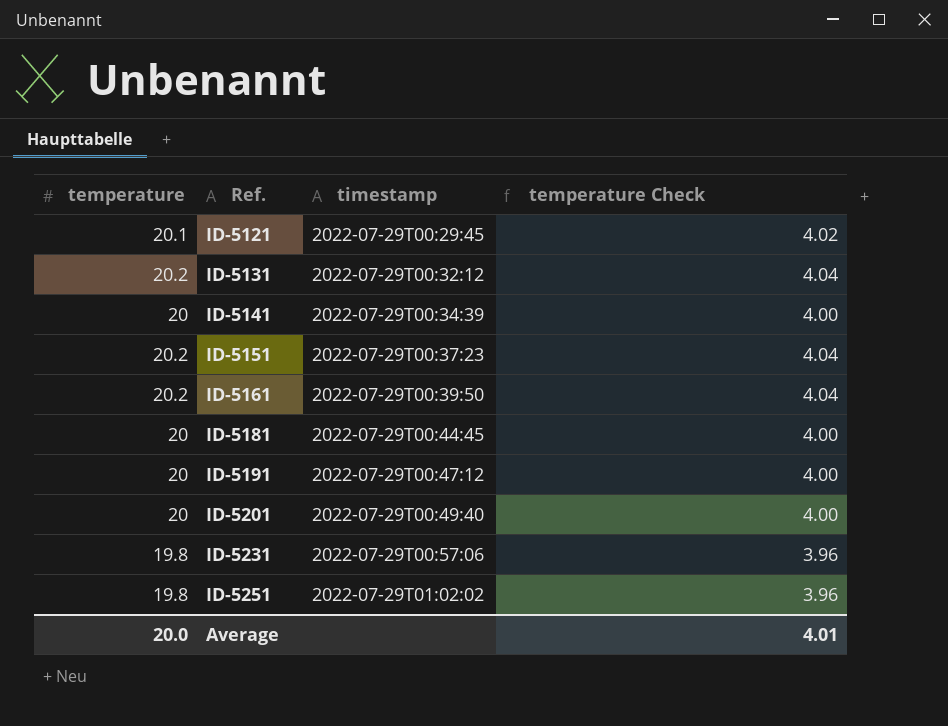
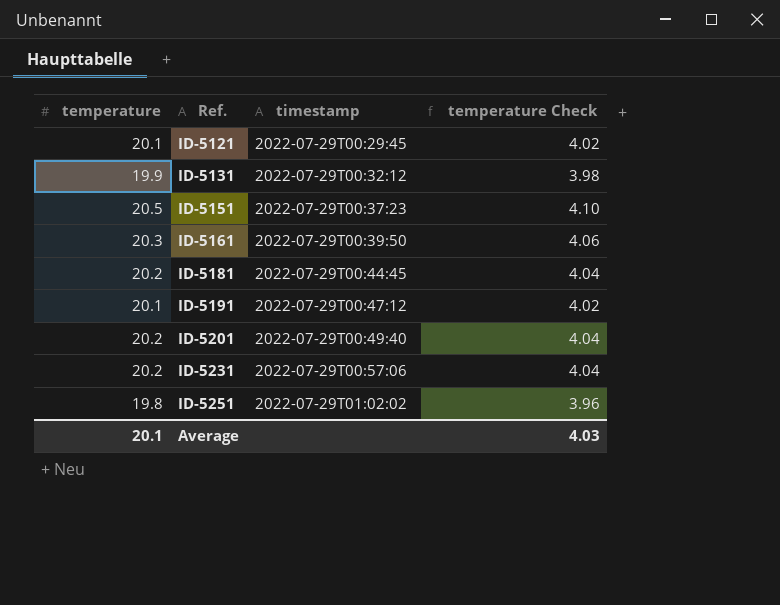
row ID-5141: 20 | 2022-07-29T00:34:39 | 4.00 -> none
ID-5131 | temperature: 20.2 -> 19.9
ID-5131 | temperature Check: 4.04 -> 3.98
ID-5151 | temperature: 20.2 -> 20.5
ID-5151 | temperature Check: 4.04 -> 4.10
ID-5161 | temperature: 20.2 -> 20.3
ID-5161 | temperature Check: 4.04 -> 4.06
ID-5181 | temperature: 20 -> 20.2
ID-5181 | temperature Check: 4.00 -> 4.04
ID-5191 | temperature: 20 -> 20.1
ID-5191 | temperature Check: 4.00 -> 4.02
ID-5201 | temperature: 20 -> 20.2
ID-5201 | temperature Check: 4.00 -> 4.04
ID-5231 | temperature: 19.8 -> 20.2
ID-5231 | temperature Check: 3.96 -> 4.04
Average | temperature: 20.0 -> 20.1
Average | temperature Check: 4.01 -> 4.03

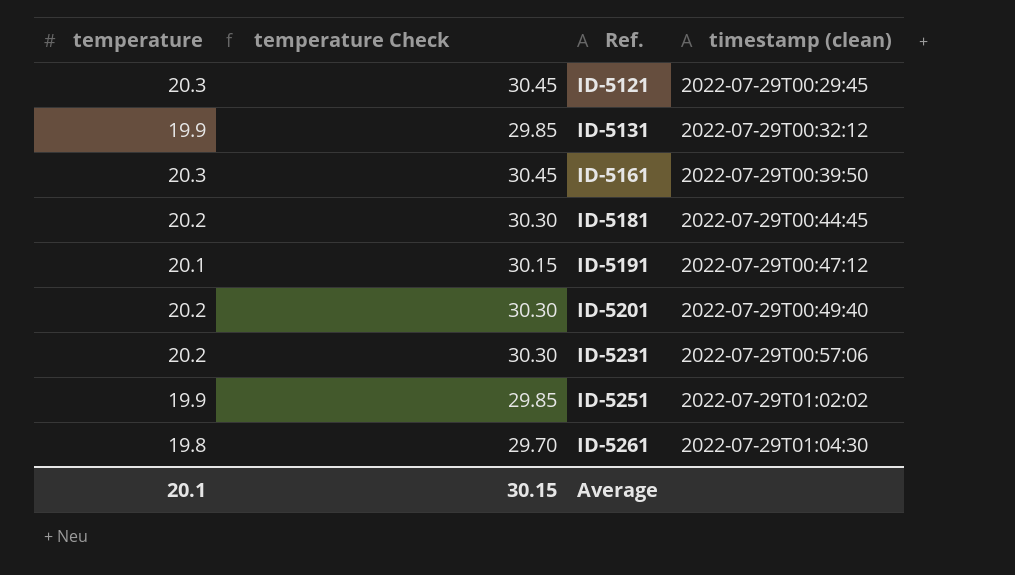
column temperature Check | formula: [temperature] * 0.2 -> [temperature] * 1.5
column temperature Check | position: 4 -> 2
column name: timestamp -> timestamp (clean)
row ID-5151: 20.5 | 2022-07-29T00:37:23 | 4.10 -> none
ID-5121 | temperature: 20.1 -> 20.3
ID-5251 | temperature: 19.8 -> 19.9
row ID-5261: none -> 19.8 | 29.70 | 2022-07-29T01:04:30
Average | temperature Check: 4.03 -> 30.15

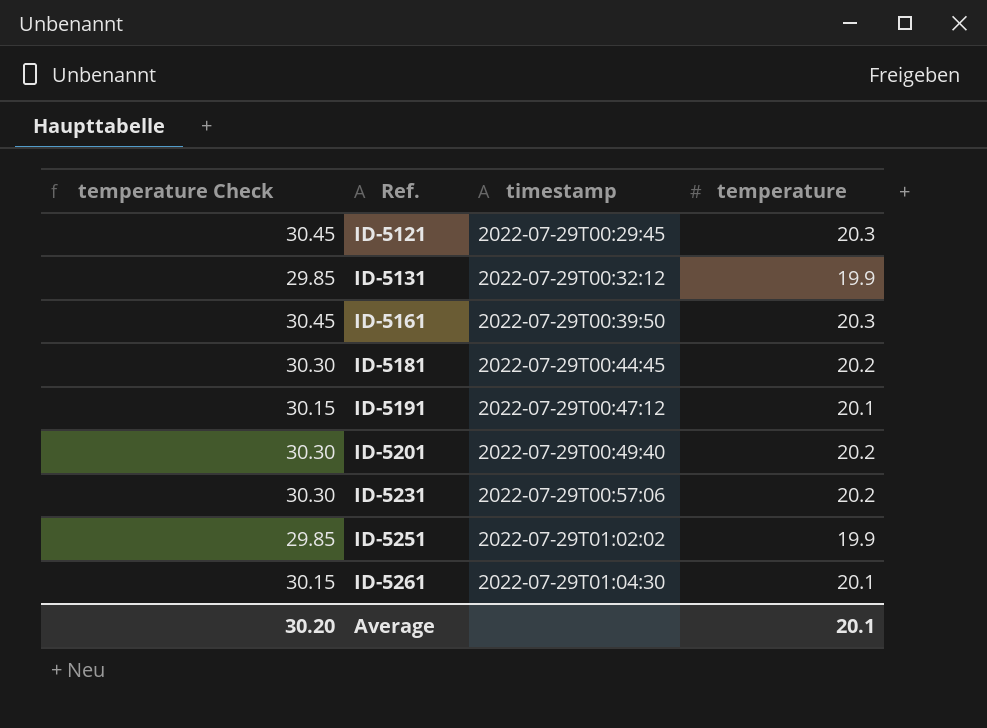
column name: timestamp (clean) -> timestamp
column temperature | position: 1 -> 4
ID-5261 | temperature Check: 29.70 -> 30.15
ID-5261 | temperature: 19.8 -> 20.1
Average | temperature Check: 30.15 -> 30.20

